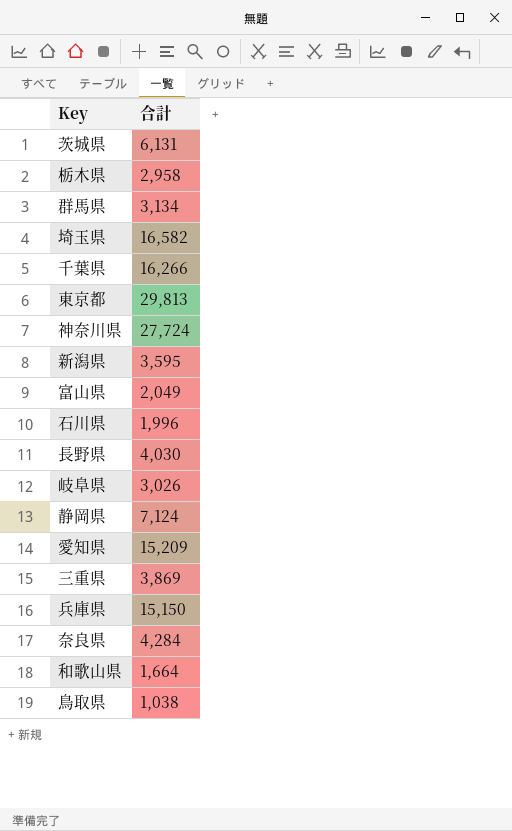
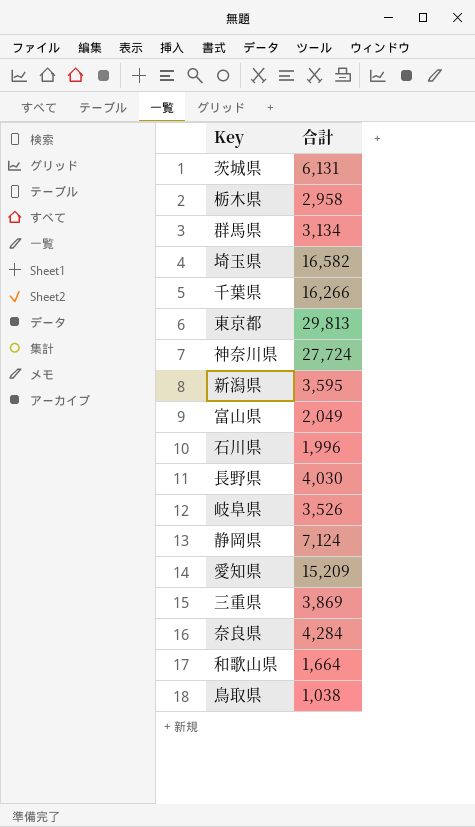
row 兵庫県: 15,150 -> none
岐阜県 | 合計: 3,026 -> 3,526

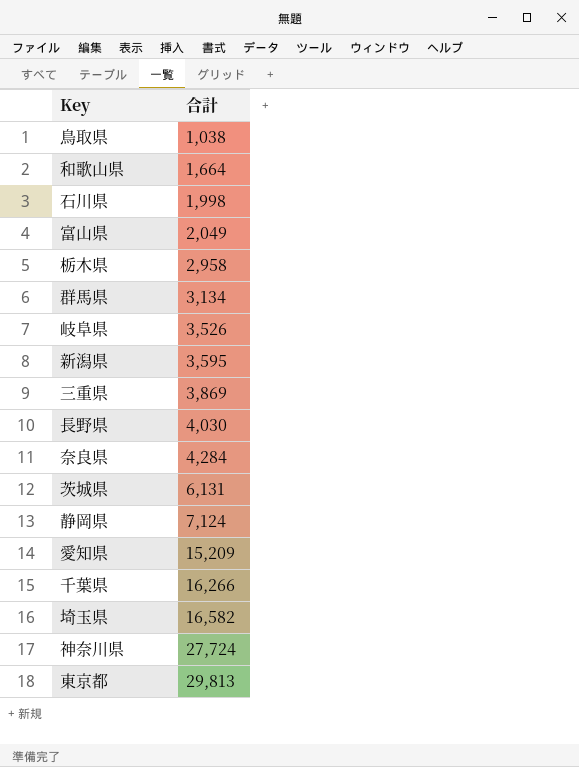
row order: none -> 合計 ascending
石川県 | 合計: 1,996 -> 1,998

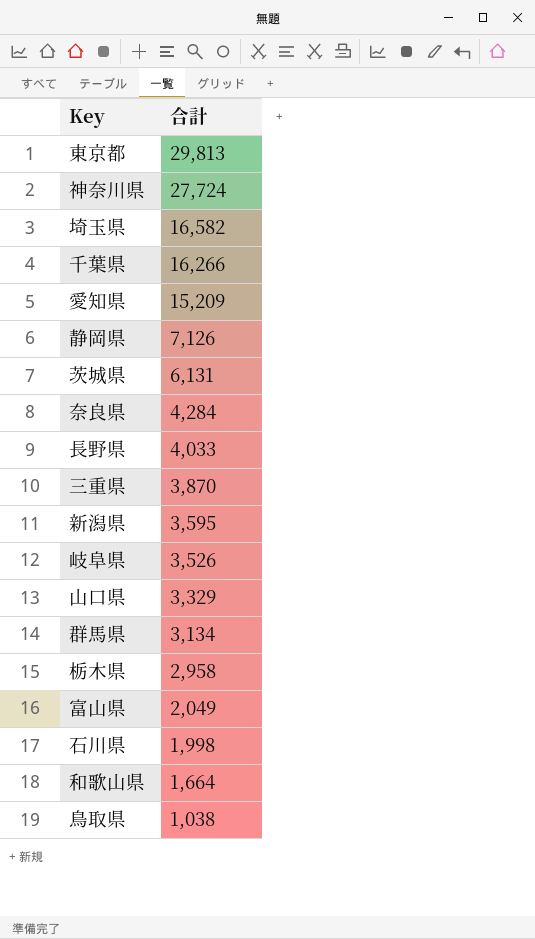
row order: 合計 ascending -> 合計 descending
静岡県 | 合計: 7,124 -> 7,126
長野県 | 合計: 4,030 -> 4,033
三重県 | 合計: 3,869 -> 3,870
row 山口県: none -> 3,329

